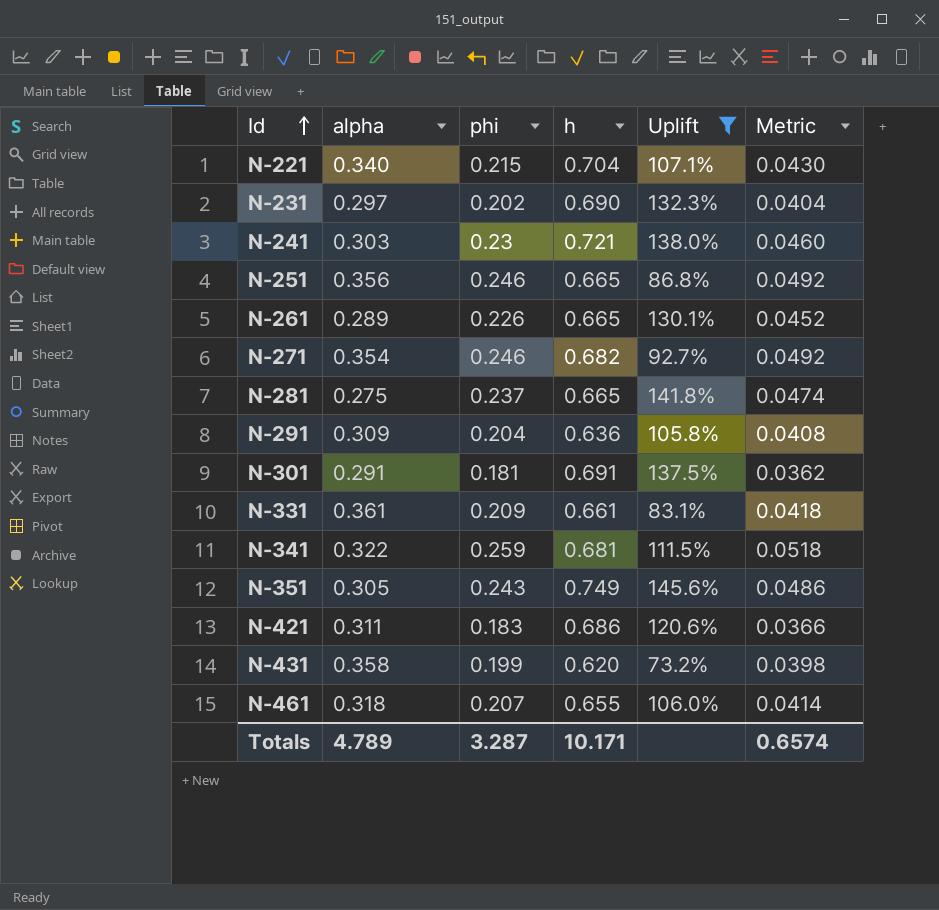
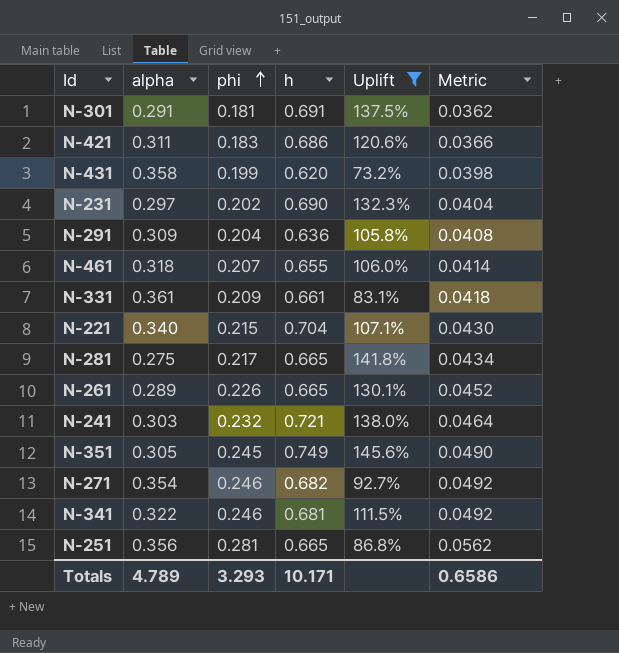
row order: Id ascending -> phi ascending
N-281 | phi: 0.237 -> 0.217
N-281 | Metric: 0.0474 -> 0.0434
N-241 | phi: 0.23 -> 0.232
N-241 | Metric: 0.0460 -> 0.0464
N-351 | phi: 0.243 -> 0.245
N-351 | Metric: 0.0486 -> 0.0490
N-341 | phi: 0.259 -> 0.246
N-341 | Metric: 0.0518 -> 0.0492
N-251 | phi: 0.246 -> 0.281
N-251 | Metric: 0.0492 -> 0.0562
Totals | phi: 3.287 -> 3.293
Totals | Metric: 0.6574 -> 0.6586

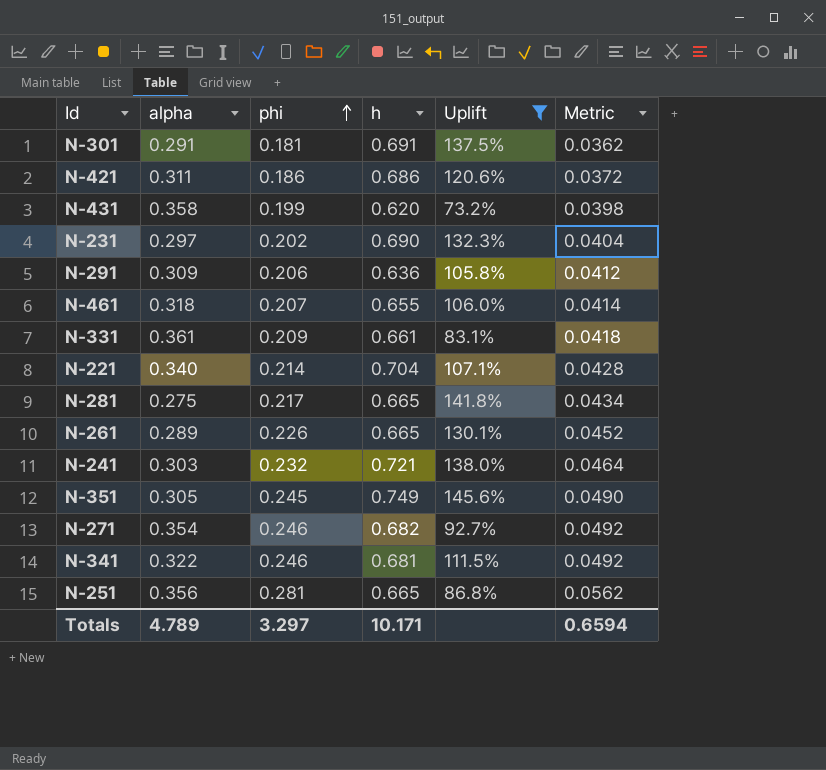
N-421 | phi: 0.183 -> 0.186
N-421 | Metric: 0.0366 -> 0.0372
N-291 | phi: 0.204 -> 0.206
N-291 | Metric: 0.0408 -> 0.0412
N-221 | phi: 0.215 -> 0.214
N-221 | Metric: 0.0430 -> 0.0428
Totals | phi: 3.293 -> 3.297
Totals | Metric: 0.6586 -> 0.6594

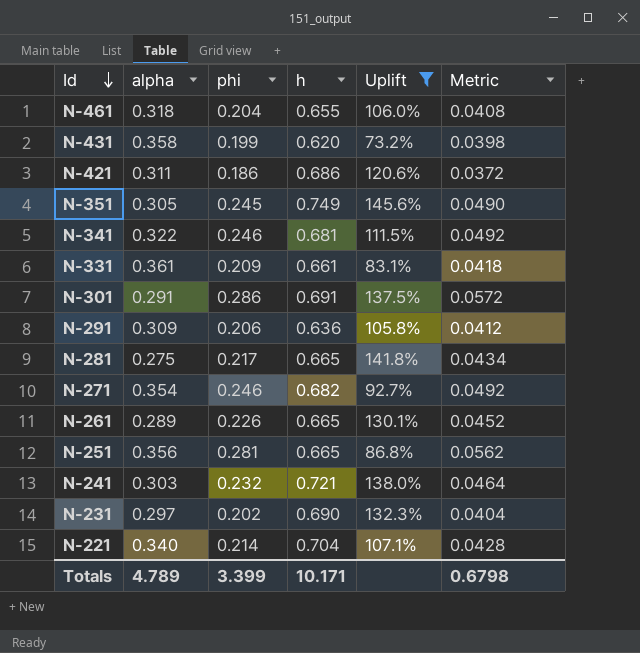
row order: phi ascending -> Id descending
N-461 | phi: 0.207 -> 0.204
N-461 | Metric: 0.0414 -> 0.0408
N-301 | phi: 0.181 -> 0.286
N-301 | Metric: 0.0362 -> 0.0572
Totals | phi: 3.297 -> 3.399
Totals | Metric: 0.6594 -> 0.6798

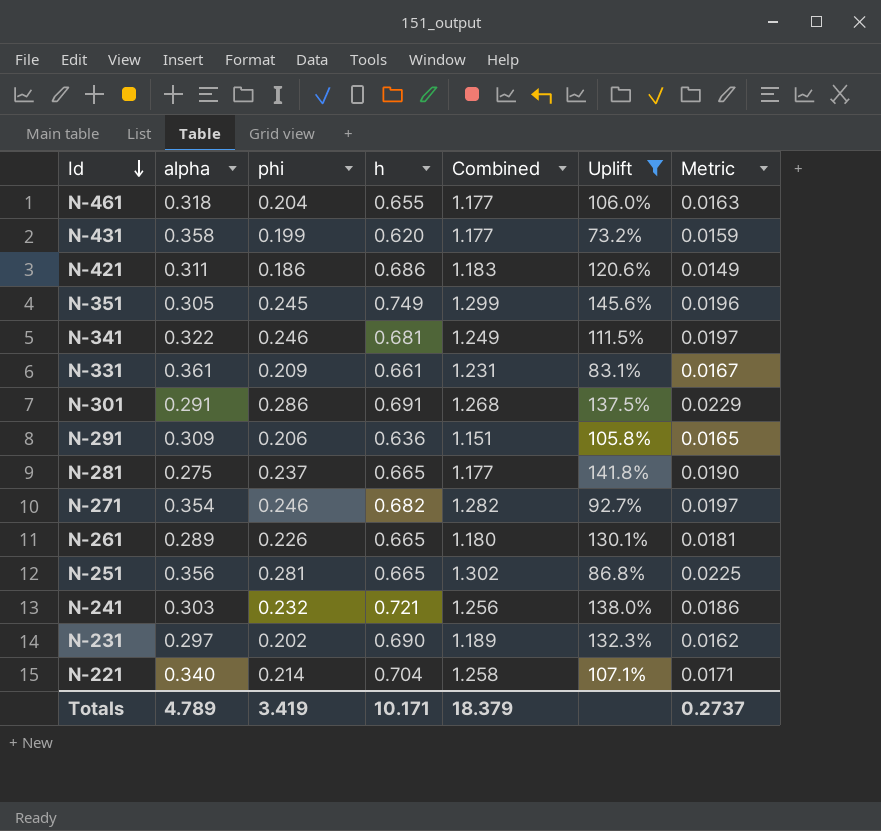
column Combined | formula: none -> [alpha] + [phi] + [h]
column Metric | formula: [phi] * 0.2 -> [phi] * 0.08
N-281 | phi: 0.217 -> 0.237
Totals | phi: 3.399 -> 3.419
Totals | Metric: 0.6798 -> 0.2737

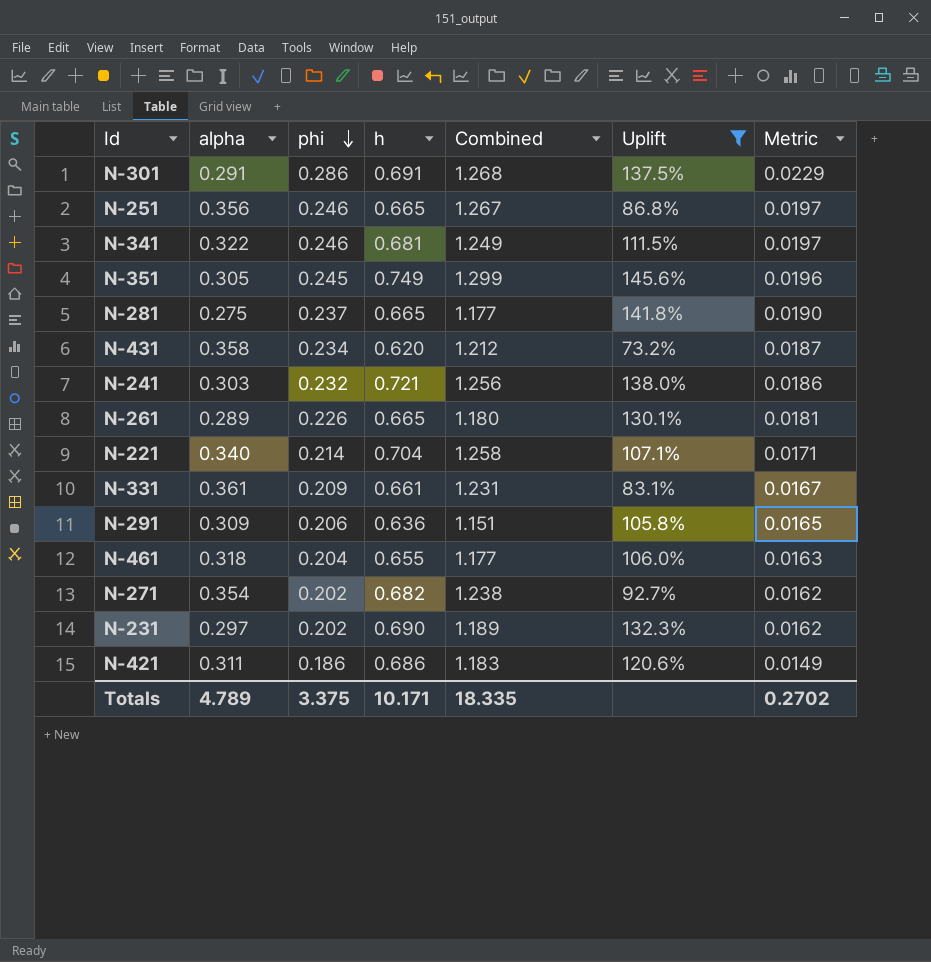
row order: Id descending -> phi descending
N-251 | phi: 0.281 -> 0.246
N-251 | Combined: 1.302 -> 1.267
N-251 | Metric: 0.0225 -> 0.0197
N-431 | phi: 0.199 -> 0.234
N-431 | Combined: 1.177 -> 1.212
N-431 | Metric: 0.0159 -> 0.0187
N-271 | phi: 0.246 -> 0.202
N-271 | Combined: 1.282 -> 1.238
N-271 | Metric: 0.0197 -> 0.0162
Totals | phi: 3.419 -> 3.375
Totals | Combined: 18.379 -> 18.335
Totals | Metric: 0.2737 -> 0.2702

